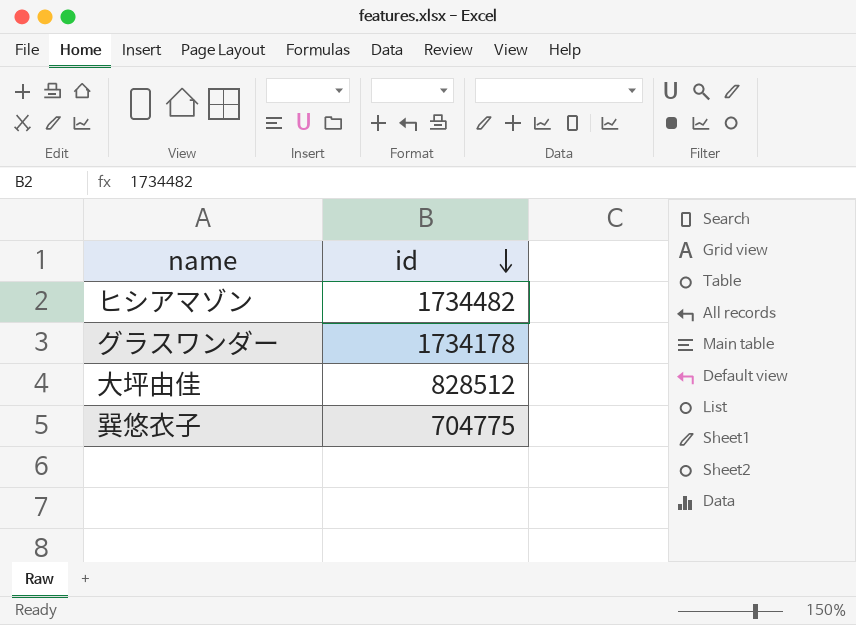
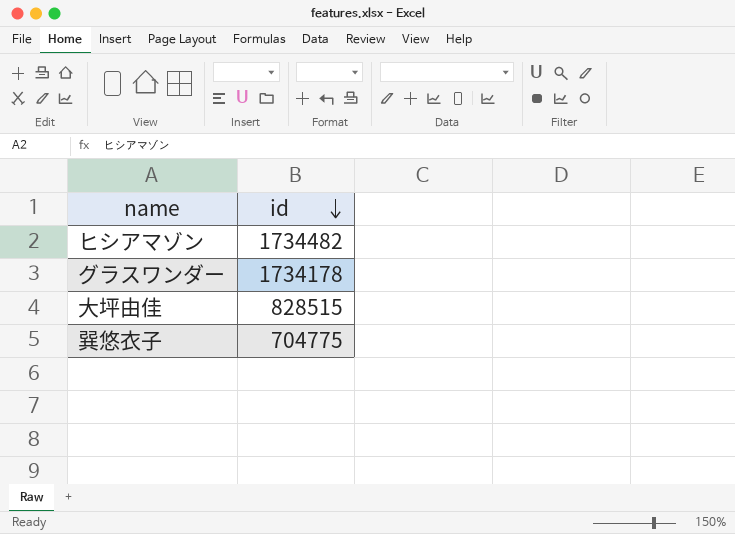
大坪由佳 | id: 828512 -> 828515

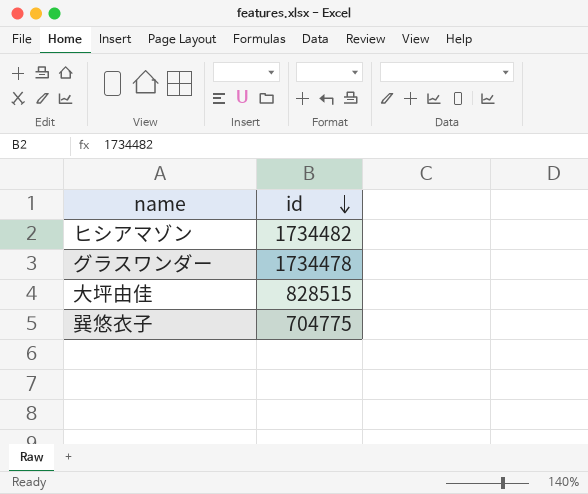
グラスワンダー | id: 1734178 -> 1734478

